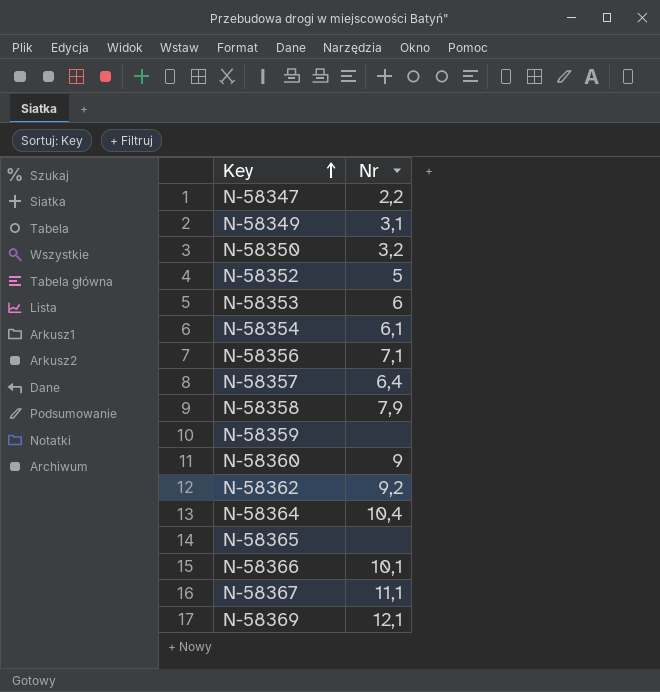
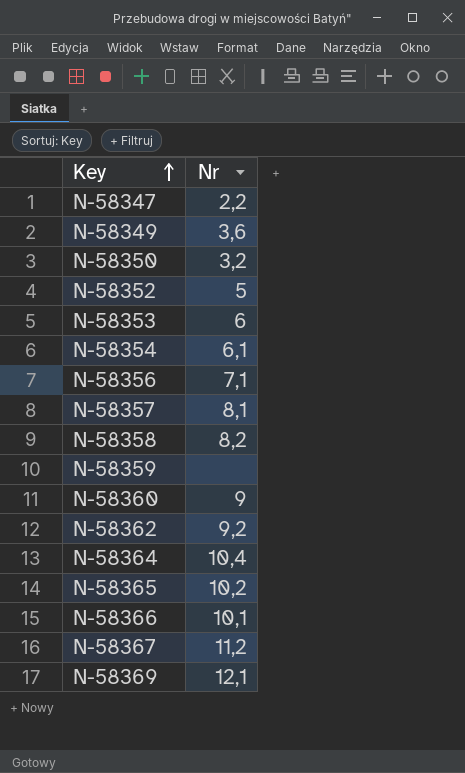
N-58349 | Nr: 3,1 -> 3,6
N-58357 | Nr: 6,4 -> 8,1
N-58358 | Nr: 7,9 -> 8,2
N-58365 | Nr: none -> 10,2
N-58367 | Nr: 11,1 -> 11,2

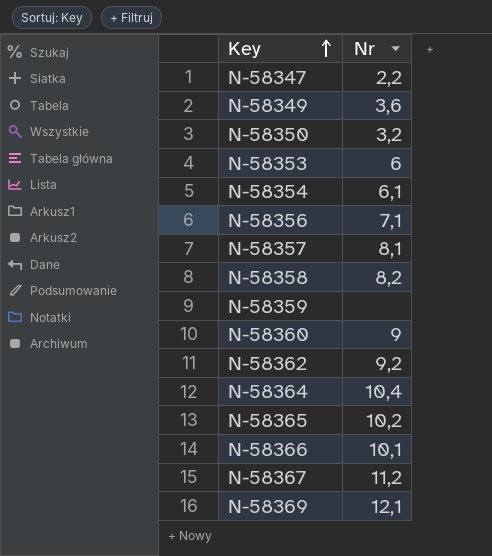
row N-58352: 5 -> none

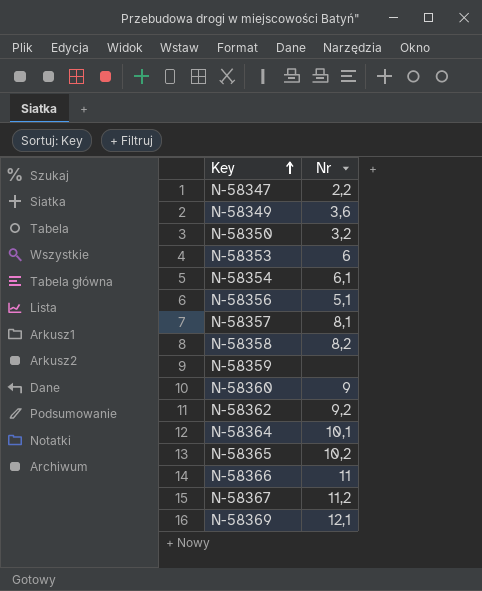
N-58356 | Nr: 7,1 -> 5,1
N-58364 | Nr: 10,4 -> 10,1
N-58366 | Nr: 10,1 -> 11

